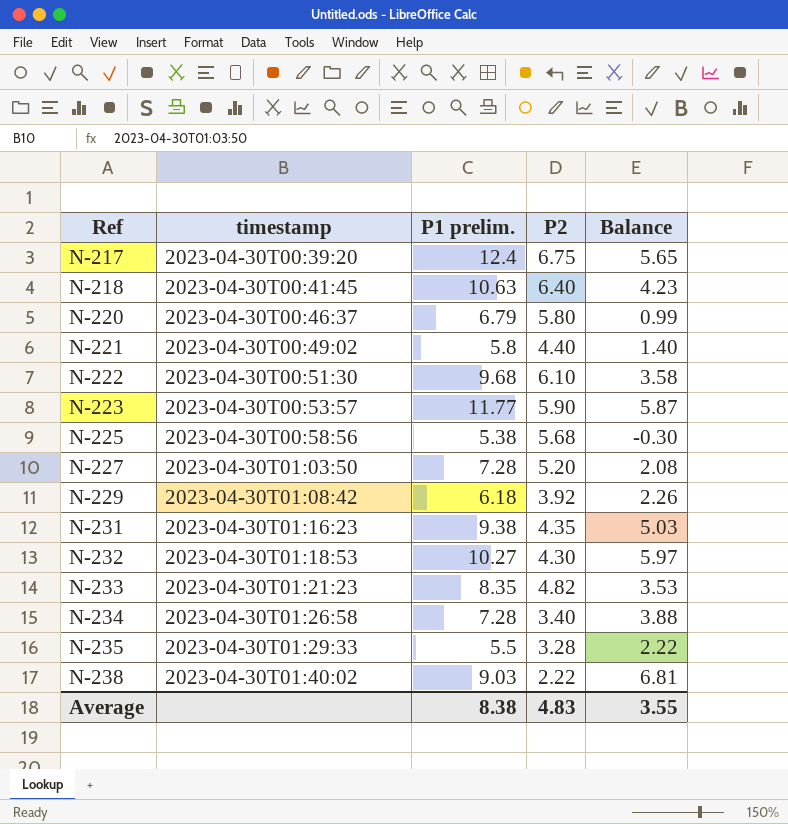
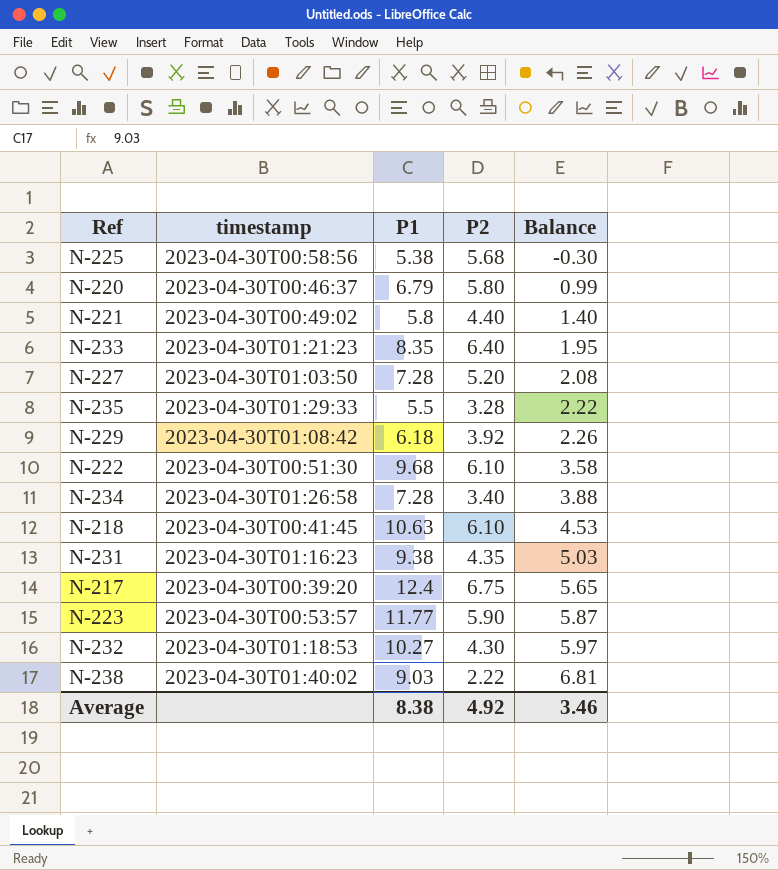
row order: Ref ascending -> Balance ascending
column name: P1 prelim. -> P1
N-233 | P2: 4.82 -> 6.40
N-233 | Balance: 3.53 -> 1.95
N-218 | P2: 6.40 -> 6.10
N-218 | Balance: 4.23 -> 4.53
Average | P2: 4.83 -> 4.92
Average | Balance: 3.55 -> 3.46

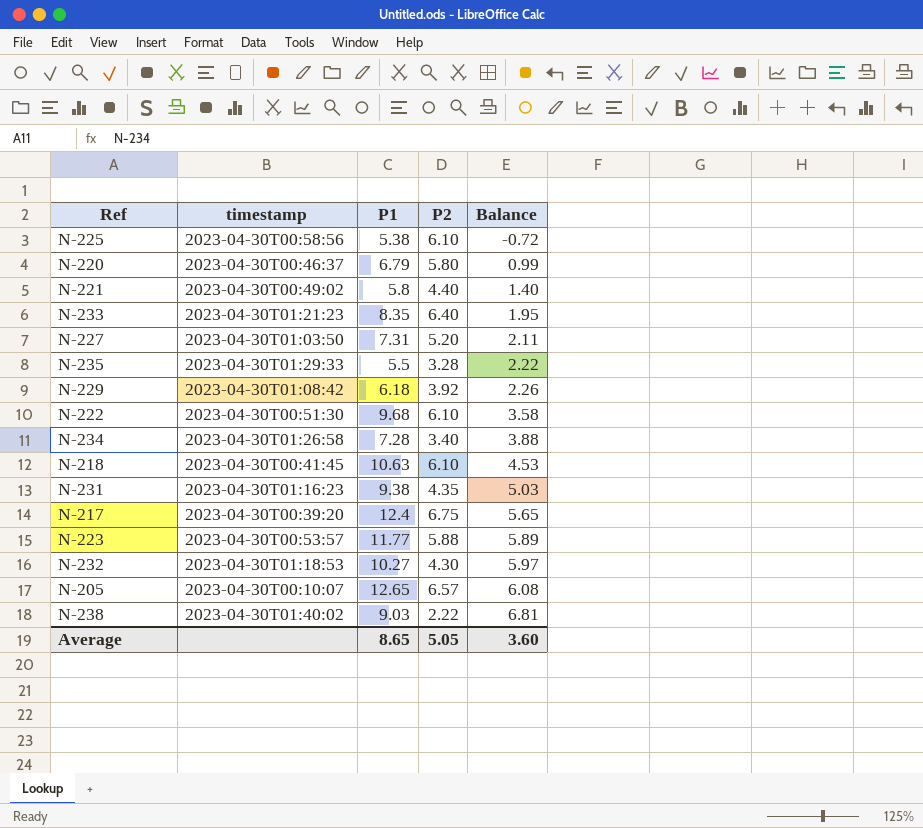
N-225 | P2: 5.68 -> 6.10
N-225 | Balance: -0.30 -> -0.72
N-227 | P1: 7.28 -> 7.31
N-227 | Balance: 2.08 -> 2.11
N-223 | P2: 5.90 -> 5.88
N-223 | Balance: 5.87 -> 5.89
row N-205: none -> 2023-04-30T00:10:07 | 12.65 | 6.57 | 6.08
Average | P1: 8.38 -> 8.65
Average | P2: 4.92 -> 5.05
Average | Balance: 3.46 -> 3.60

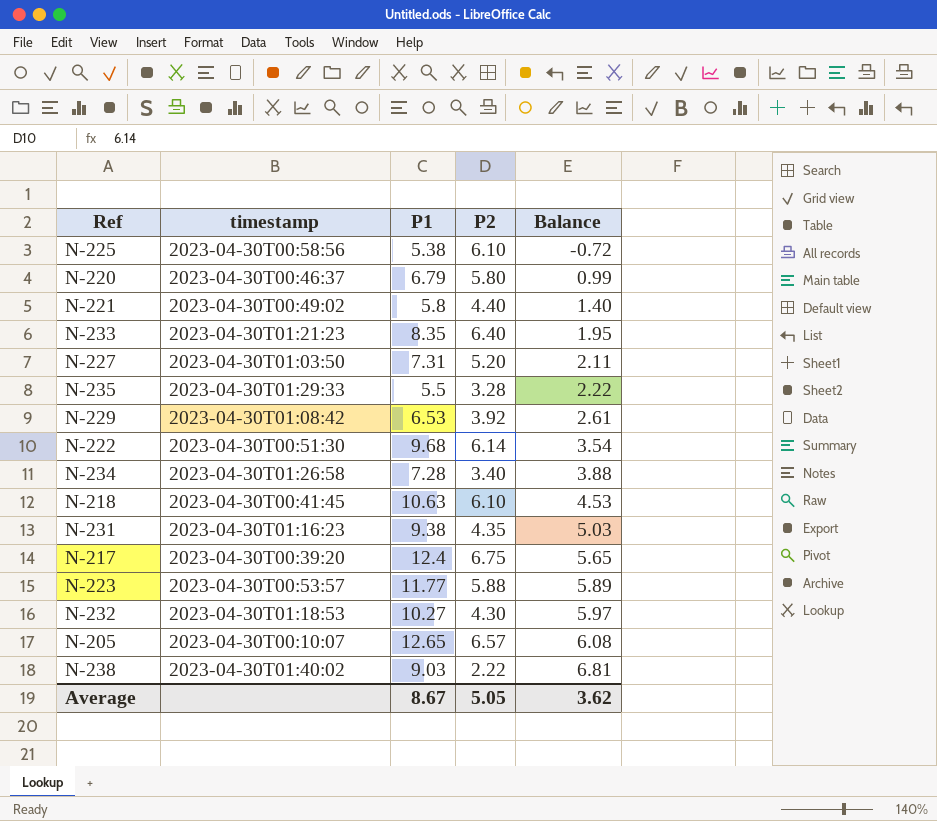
N-229 | P1: 6.18 -> 6.53
N-229 | Balance: 2.26 -> 2.61
N-222 | P2: 6.10 -> 6.14
N-222 | Balance: 3.58 -> 3.54
Average | P1: 8.65 -> 8.67
Average | Balance: 3.60 -> 3.62

